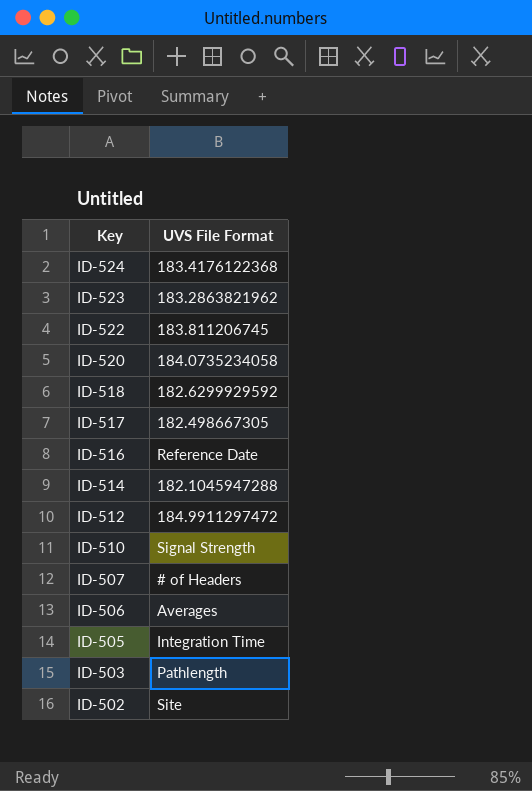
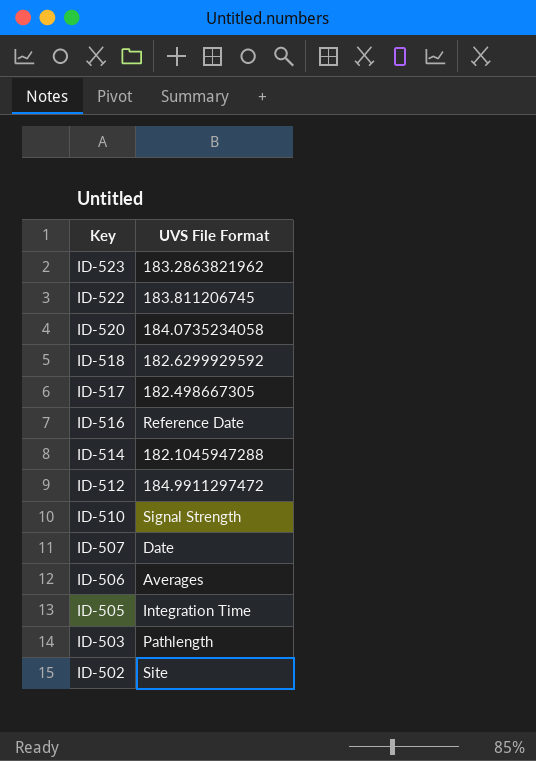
row ID-524: 183.4176122368 -> none
ID-507 | UVS File Format: # of Headers -> Date

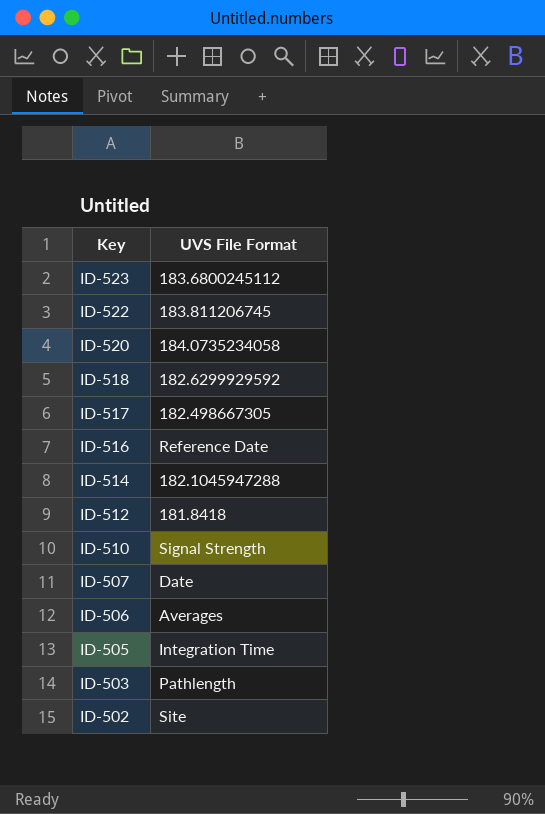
ID-523 | UVS File Format: 183.2863821962 -> 183.6800245112
ID-512 | UVS File Format: 184.9911297472 -> 181.8418

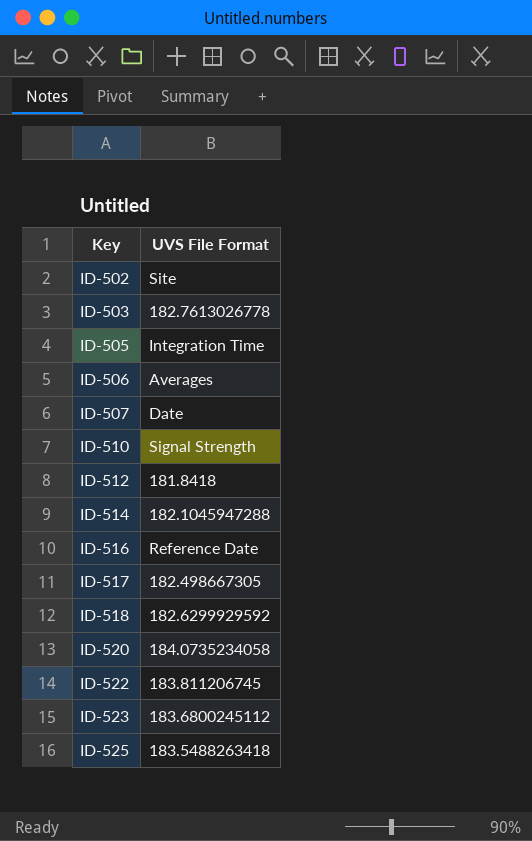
row order: Key descending -> Key ascending
ID-503 | UVS File Format: Pathlength -> 182.7613026778
row ID-525: none -> 183.5488263418

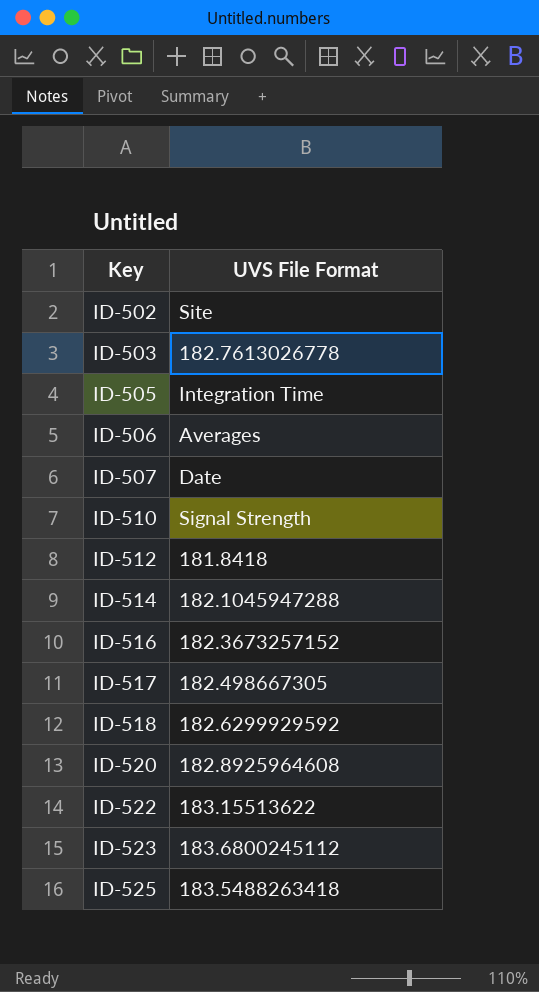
ID-516 | UVS File Format: Reference Date -> 182.3673257152
ID-520 | UVS File Format: 184.0735234058 -> 182.8925964608
ID-522 | UVS File Format: 183.811206745 -> 183.15513622

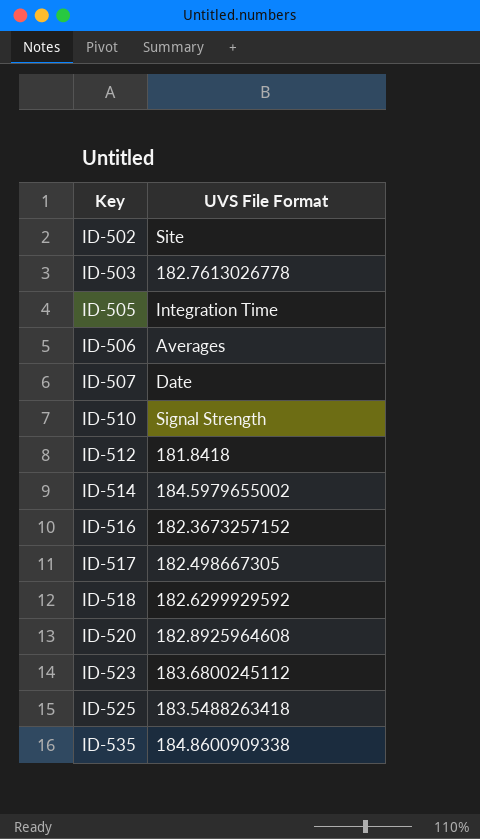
row ID-522: 183.15513622 -> none
ID-514 | UVS File Format: 182.1045947288 -> 184.5979655002
row ID-535: none -> 184.8600909338

